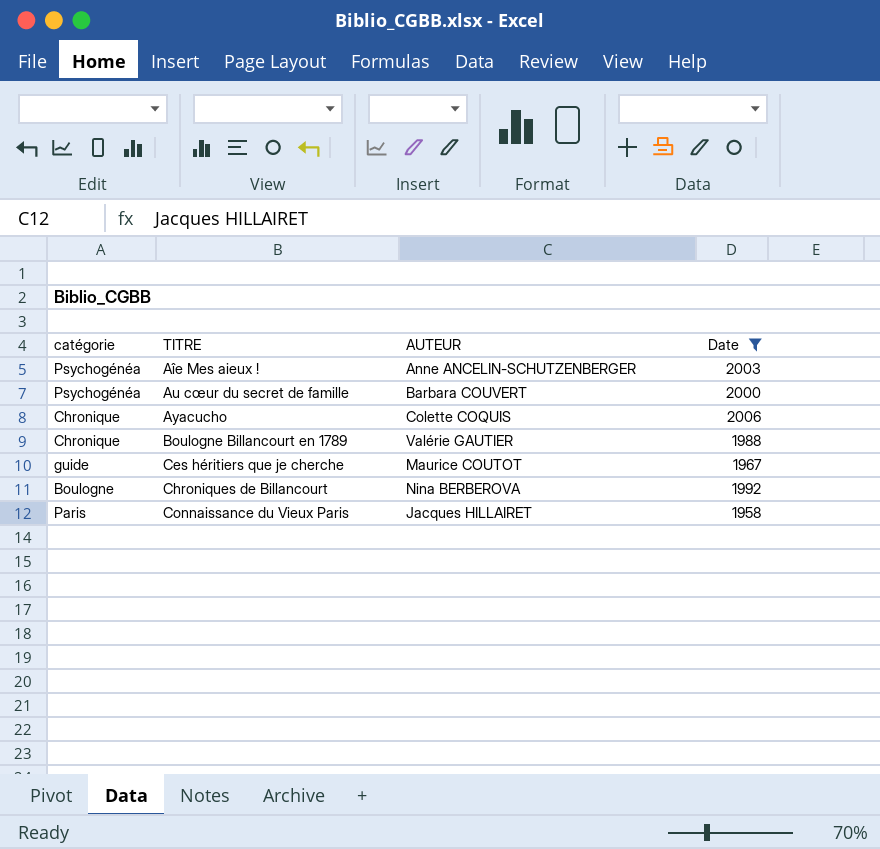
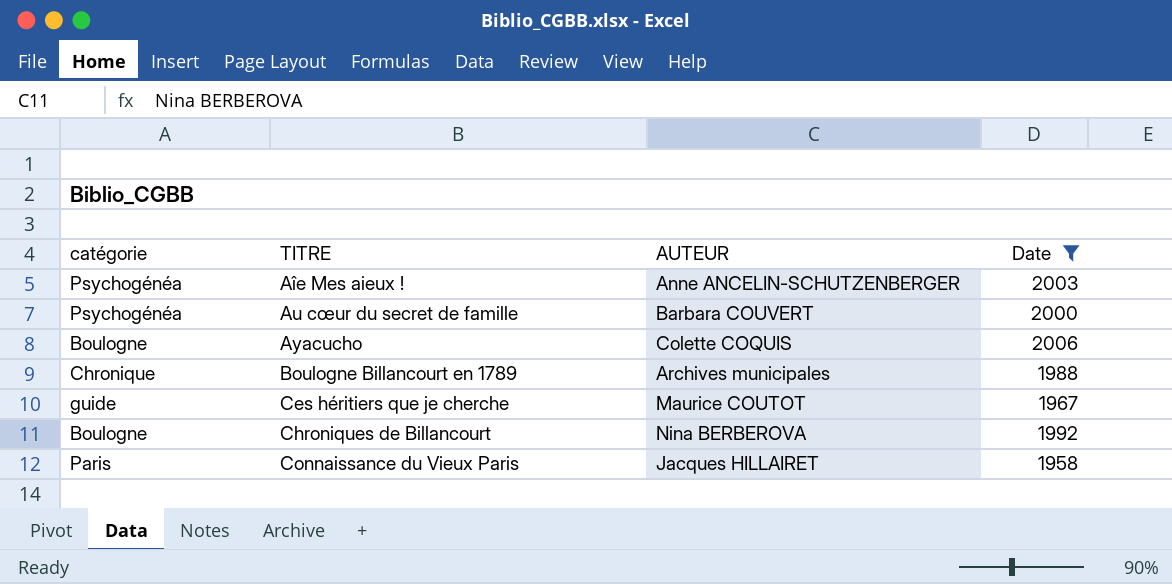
Ayacucho | catégorie: Chronique -> Boulogne
Boulogne Billancourt en 1789 | AUTEUR: Valérie GAUTIER -> Archives municipales

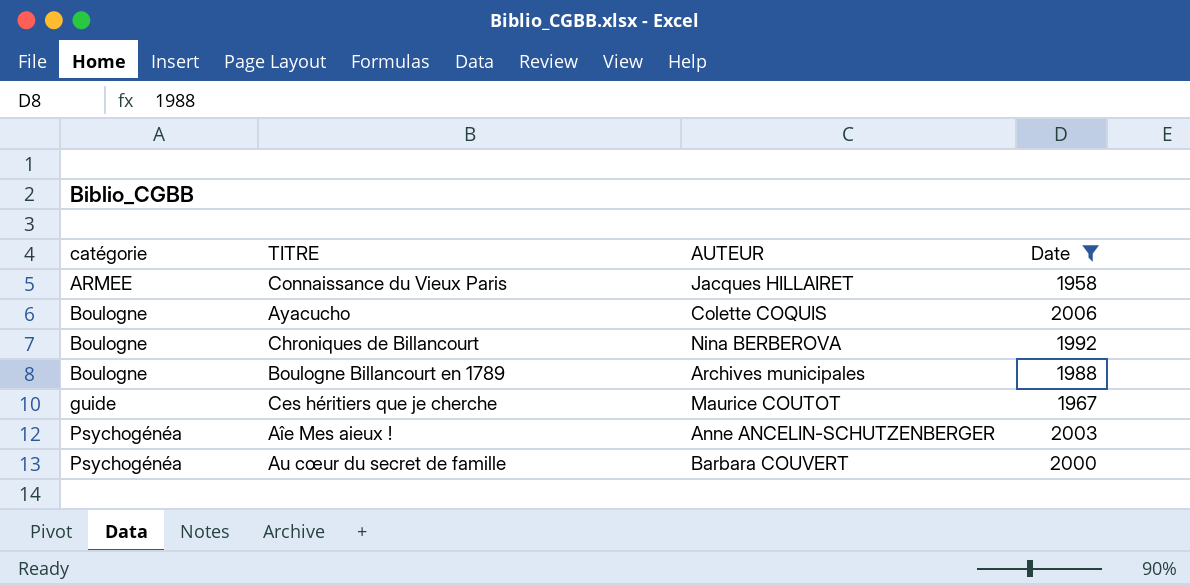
row order: TITRE ascending -> catégorie ascending
Connaissance du Vieux Paris | catégorie: Paris -> ARMEE
Boulogne Billancourt en 1789 | catégorie: Chronique -> Boulogne

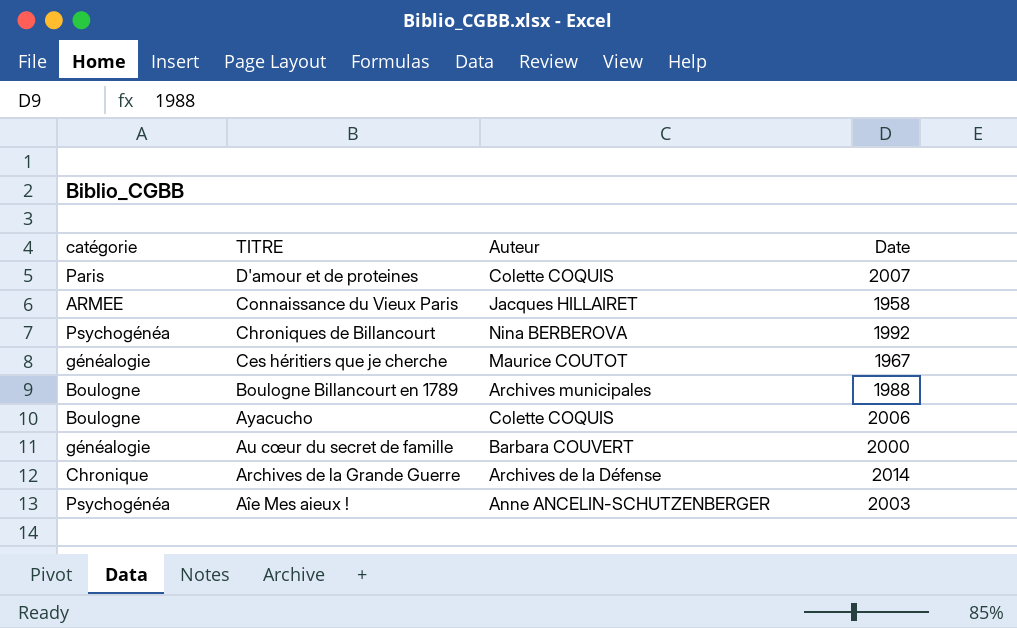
filter: Date <= 2006 -> none
row order: catégorie ascending -> TITRE descending
column name: AUTEUR -> Auteur
Chroniques de Billancourt | catégorie: Boulogne -> Psychogénéa
Ces héritiers que je cherche | catégorie: guide -> généalogie
Au cœur du secret de famille | catégorie: Psychogénéa -> généalogie

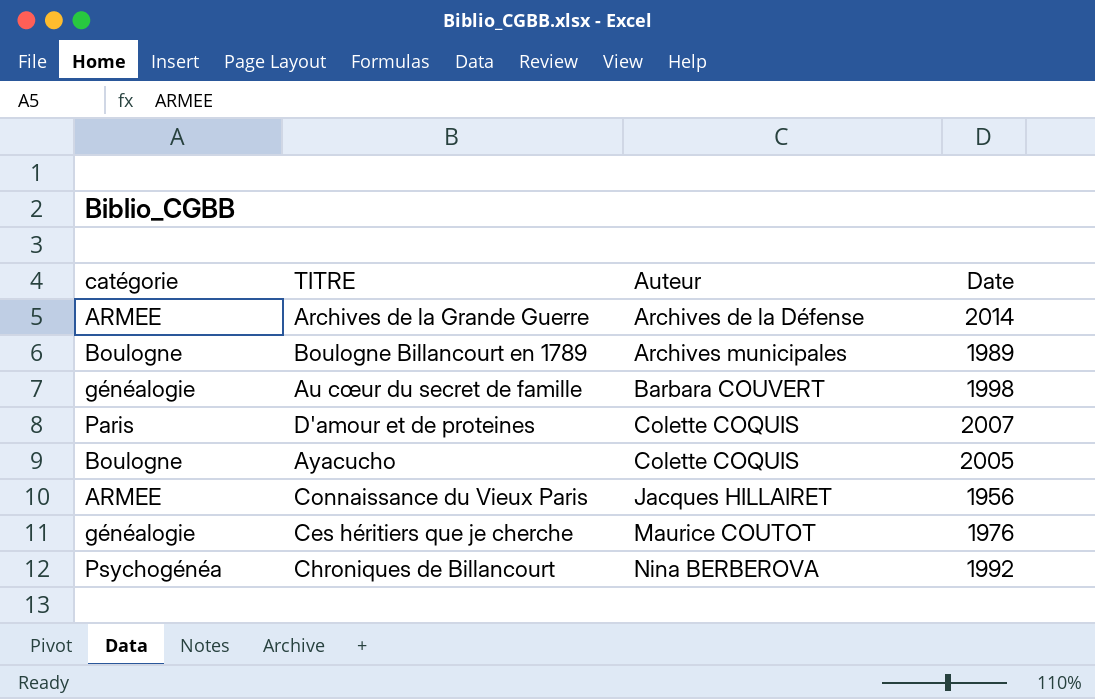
row order: TITRE descending -> Auteur ascending
row Aîe Mes aieux !: Psychogénéa | Anne ANCELIN-SCHUTZENBERGER | 2003 -> none
Archives de la Grande Guerre | catégorie: Chronique -> ARMEE
Boulogne Billancourt en 1789 | Date: 1988 -> 1989
Au cœur du secret de famille | Date: 2000 -> 1998
Ayacucho | Date: 2006 -> 2005
Connaissance du Vieux Paris | Date: 1958 -> 1956
Ces héritiers que je cherche | Date: 1967 -> 1976

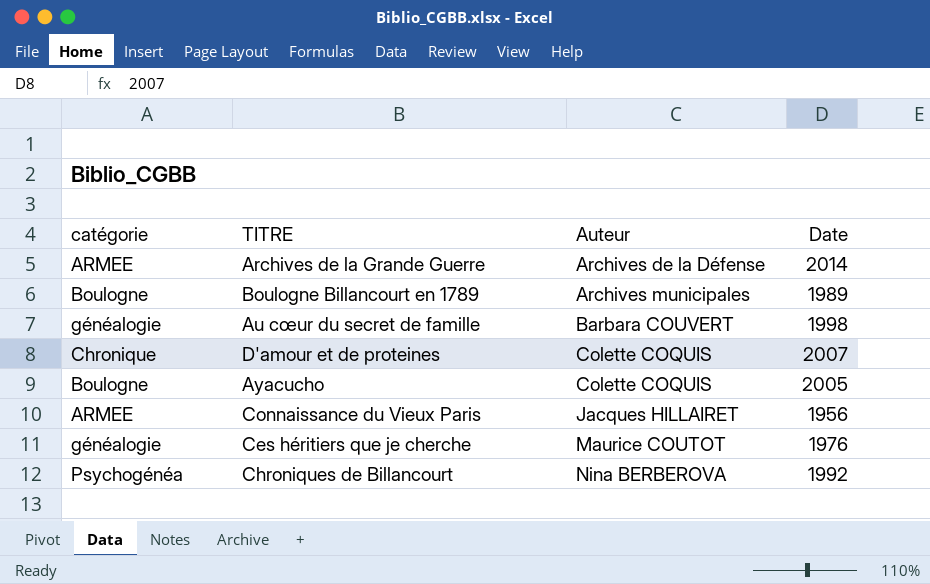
D'amour et de proteines | catégorie: Paris -> Chronique

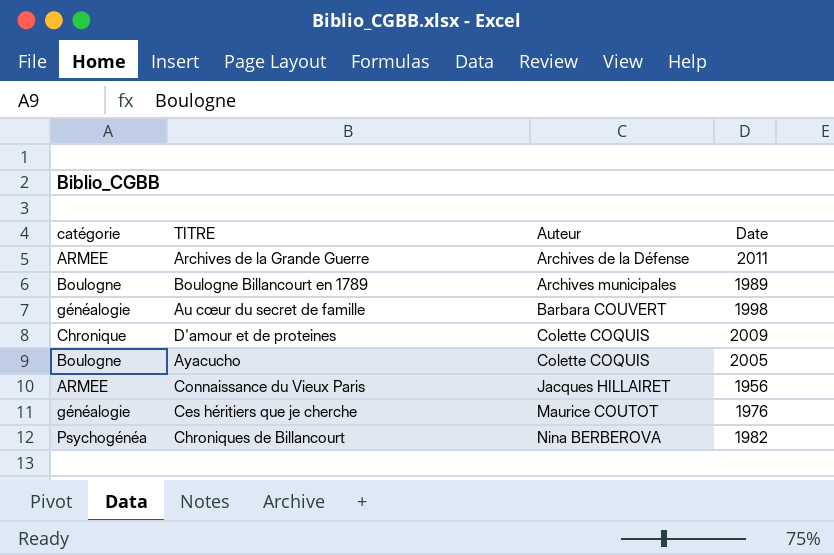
Archives de la Grande Guerre | Date: 2014 -> 2011
D'amour et de proteines | Date: 2007 -> 2009
Chroniques de Billancourt | Date: 1992 -> 1982

